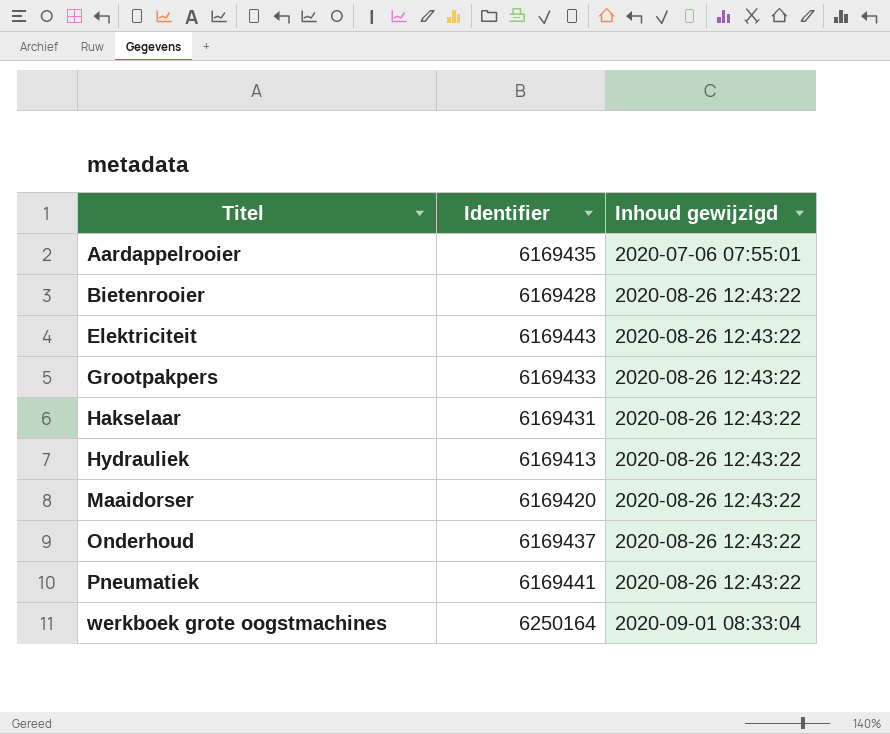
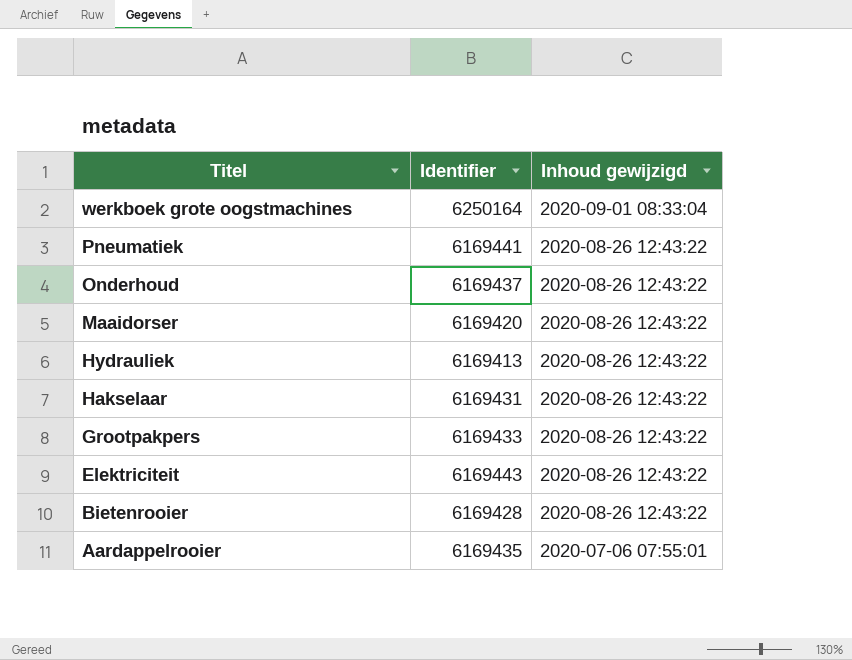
row order: Titel ascending -> Titel descending

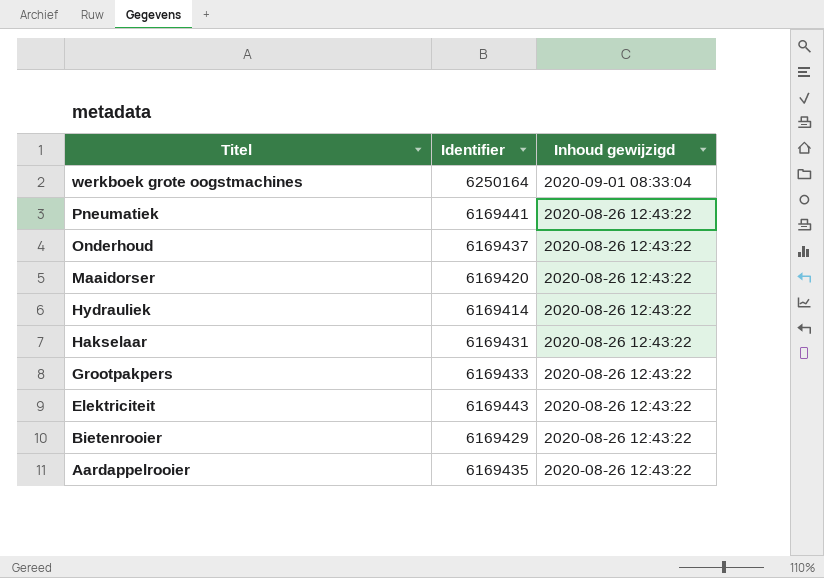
Hydrauliek | Identifier: 6169413 -> 6169414
Bietenrooier | Identifier: 6169428 -> 6169429
Aardappelrooier | Inhoud gewijzigd: 2020-07-06 07:55:01 -> 2020-08-26 12:43:22

